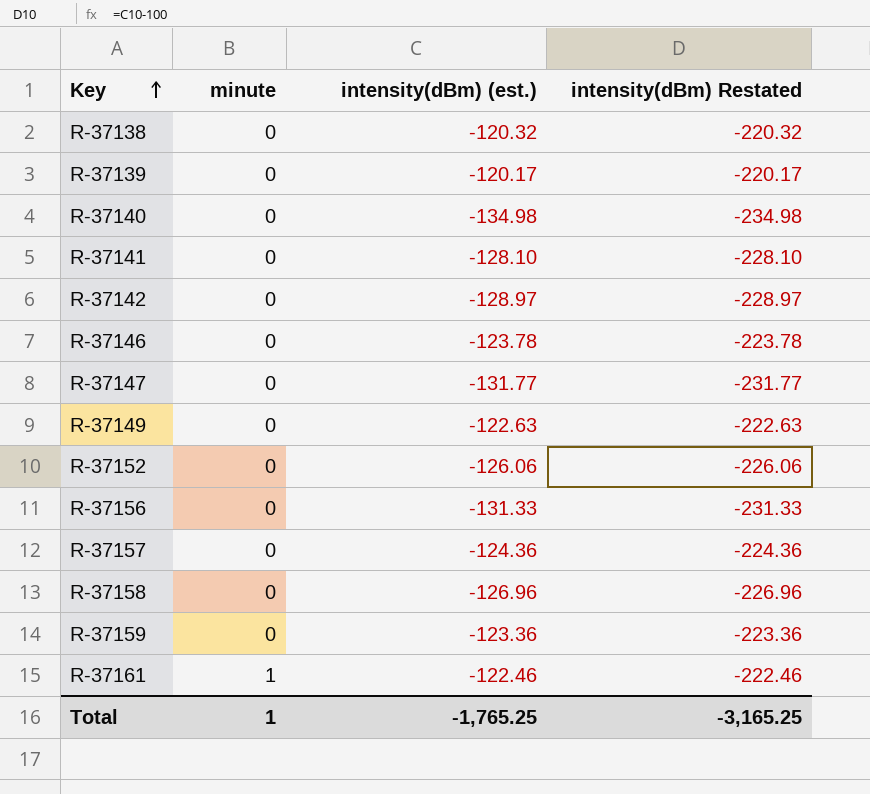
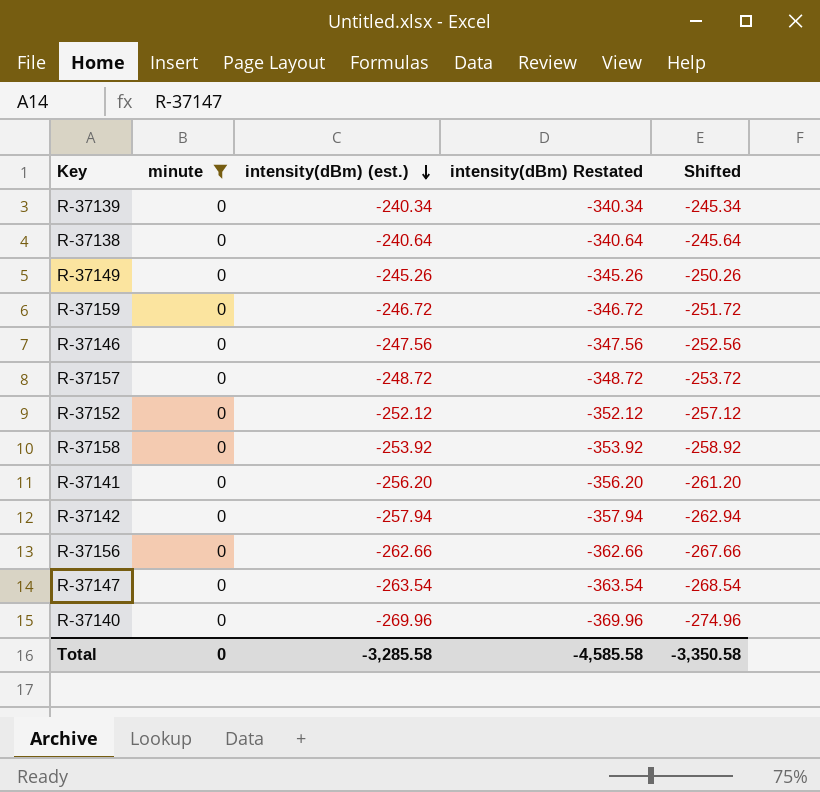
filter: none -> minute = 0
row order: Key ascending -> intensity(dBm) (est.) descending
column Shifted | formula: none -> [intensity(dBm) (est.)] - 5
R-37139 | intensity(dBm) (est.): -120.17 -> -240.34
R-37139 | intensity(dBm) Restated: -220.17 -> -340.34
R-37138 | intensity(dBm) (est.): -120.32 -> -240.64
R-37138 | intensity(dBm) Restated: -220.32 -> -340.64
R-37149 | intensity(dBm) (est.): -122.63 -> -245.26
R-37149 | intensity(dBm) Restated: -222.63 -> -345.26
R-37159 | intensity(dBm) (est.): -123.36 -> -246.72
R-37159 | intensity(dBm) Restated: -223.36 -> -346.72
R-37146 | intensity(dBm) (est.): -123.78 -> -247.56
R-37146 | intensity(dBm) Restated: -223.78 -> -347.56
R-37157 | intensity(dBm) (est.): -124.36 -> -248.72
R-37157 | intensity(dBm) Restated: -224.36 -> -348.72
R-37152 | intensity(dBm) (est.): -126.06 -> -252.12
R-37152 | intensity(dBm) Restated: -226.06 -> -352.12
R-37158 | intensity(dBm) (est.): -126.96 -> -253.92
R-37158 | intensity(dBm) Restated: -226.96 -> -353.92
R-37141 | intensity(dBm) (est.): -128.10 -> -256.20
R-37141 | intensity(dBm) Restated: -228.10 -> -356.20
R-37142 | intensity(dBm) (est.): -128.97 -> -257.94
R-37142 | intensity(dBm) Restated: -228.97 -> -357.94
R-37156 | intensity(dBm) (est.): -131.33 -> -262.66
R-37156 | intensity(dBm) Restated: -231.33 -> -362.66
R-37147 | intensity(dBm) (est.): -131.77 -> -263.54
R-37147 | intensity(dBm) Restated: -231.77 -> -363.54
R-37140 | intensity(dBm) (est.): -134.98 -> -269.96
R-37140 | intensity(dBm) Restated: -234.98 -> -369.96
Total | minute: 1 -> 0
Total | intensity(dBm) (est.): -1,765.25 -> -3,285.58
Total | intensity(dBm) Restated: -3,165.25 -> -4,585.58

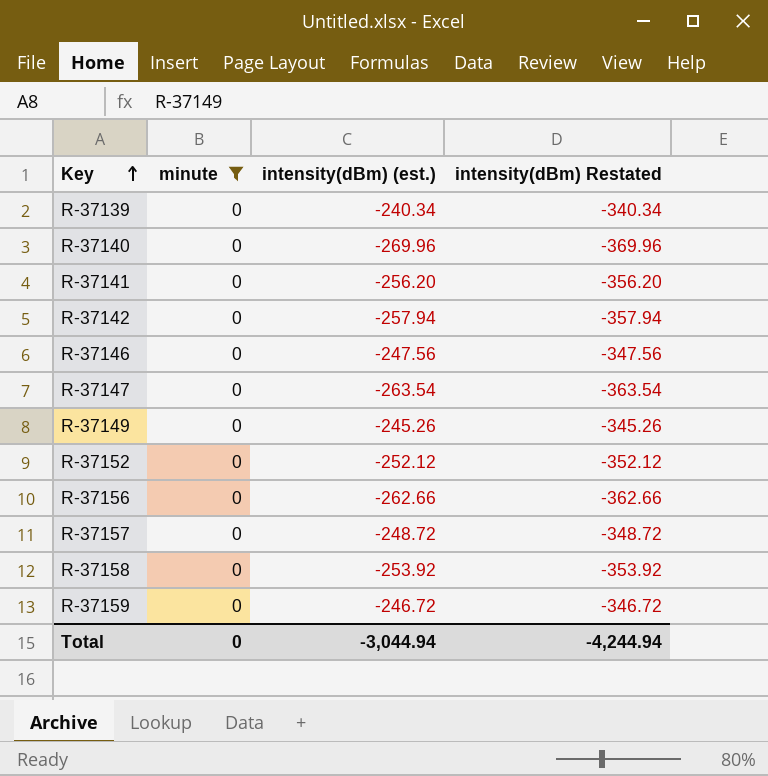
row order: intensity(dBm) (est.) descending -> Key ascending
column Shifted | formula: [intensity(dBm) (est.)] - 5 -> none
row R-37138: 0 | -240.64 | -340.64 | -245.64 -> none
Total | intensity(dBm) (est.): -3,285.58 -> -3,044.94
Total | intensity(dBm) Restated: -4,585.58 -> -4,244.94

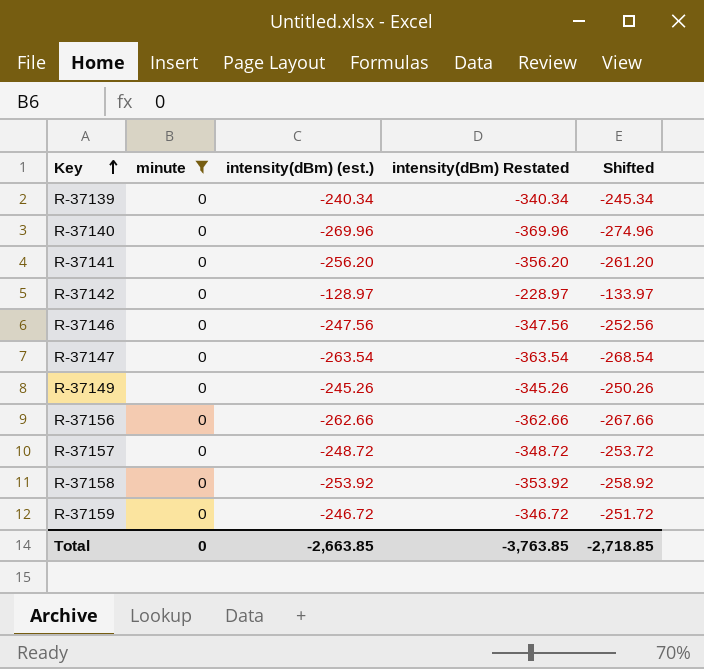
column Shifted | formula: none -> [intensity(dBm) (est.)] - 5
row R-37152: 0 | -252.12 | -352.12 -> none
R-37142 | intensity(dBm) (est.): -257.94 -> -128.97
R-37142 | intensity(dBm) Restated: -357.94 -> -228.97
Total | intensity(dBm) (est.): -3,044.94 -> -2,663.85
Total | intensity(dBm) Restated: -4,244.94 -> -3,763.85

